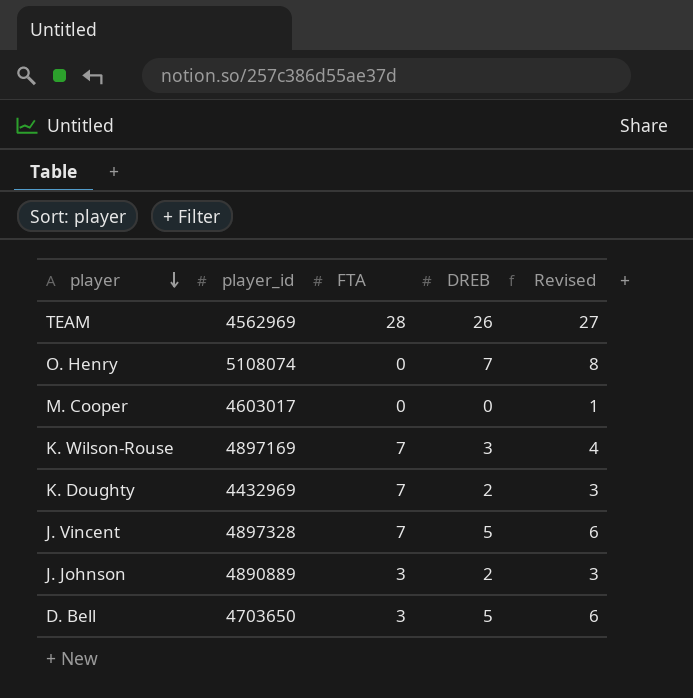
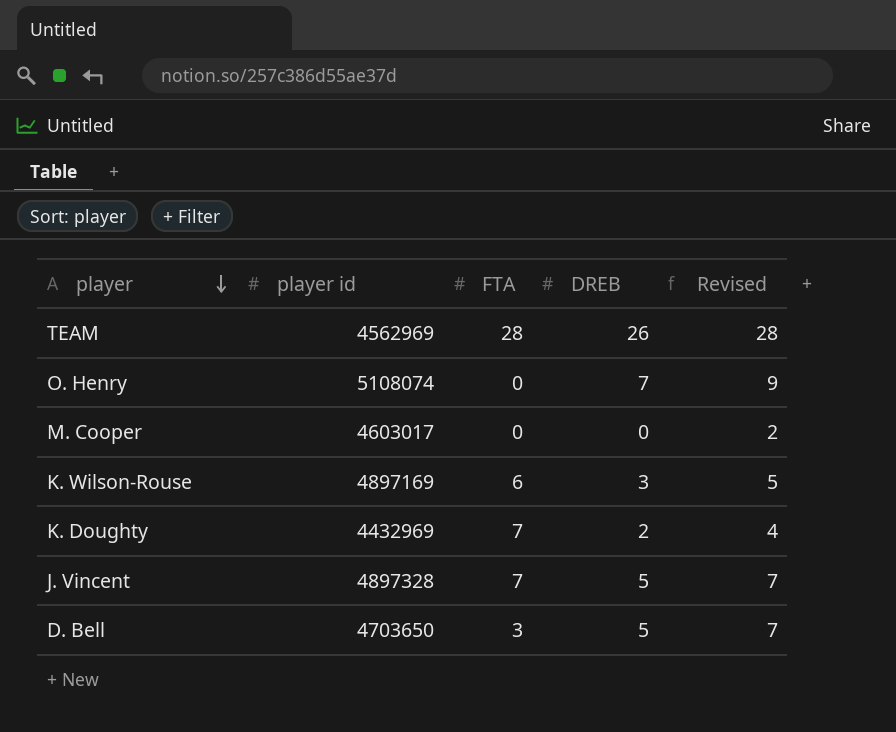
column name: player_id -> player id
column Revised | formula: [DREB] + 1 -> [DREB] + 2
row J. Johnson: 4890889 | 3 | 2 | 3 -> none
K. Wilson-Rouse | FTA: 7 -> 6

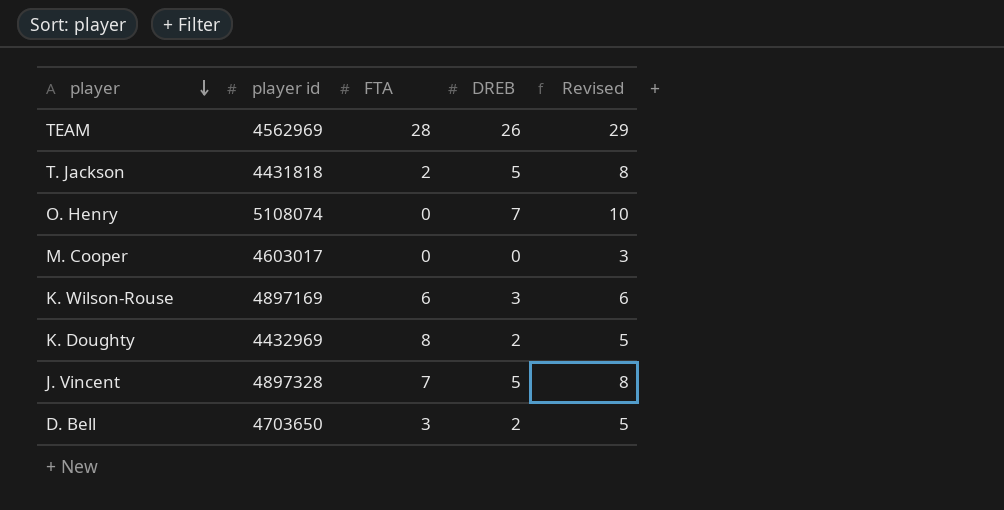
column Revised | formula: [DREB] + 2 -> [DREB] + 3
row T. Jackson: none -> 4431818 | 2 | 5 | 8
K. Doughty | FTA: 7 -> 8
D. Bell | DREB: 5 -> 2

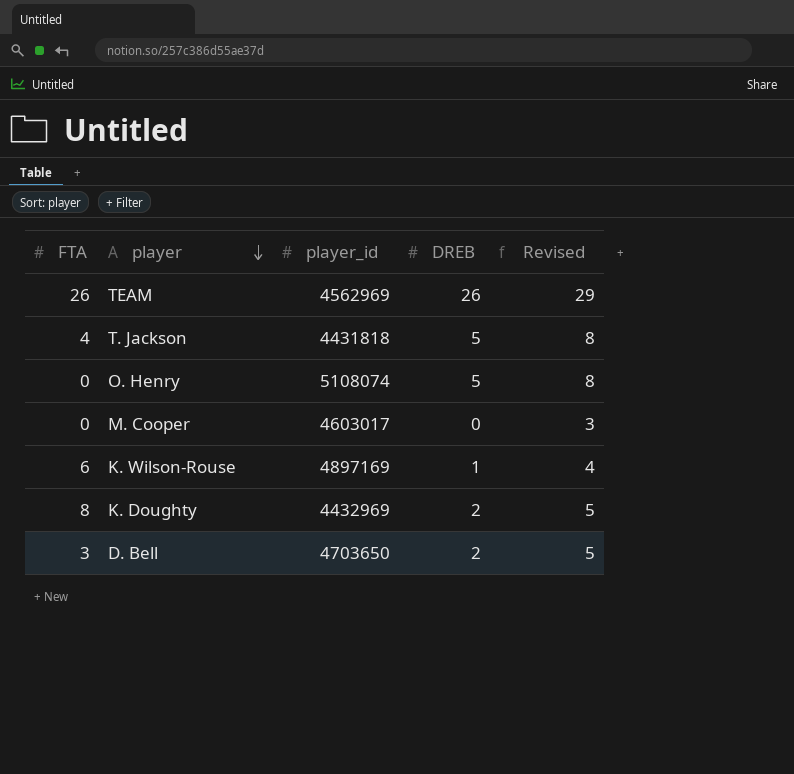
column FTA | position: 3 -> 1
column name: player id -> player_id
row J. Vincent: 4897328 | 7 | 5 | 8 -> none
TEAM | FTA: 28 -> 26
T. Jackson | FTA: 2 -> 4
O. Henry | DREB: 7 -> 5
O. Henry | Revised: 10 -> 8
K. Wilson-Rouse | DREB: 3 -> 1
K. Wilson-Rouse | Revised: 6 -> 4

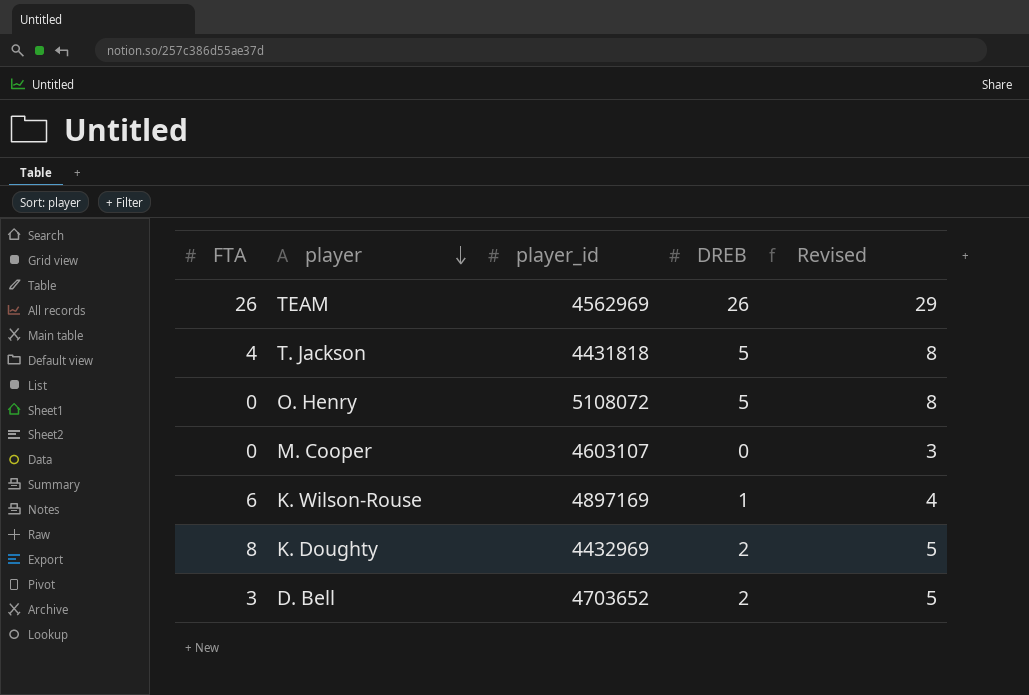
O. Henry | player_id: 5108074 -> 5108072
M. Cooper | player_id: 4603017 -> 4603107
D. Bell | player_id: 4703650 -> 4703652

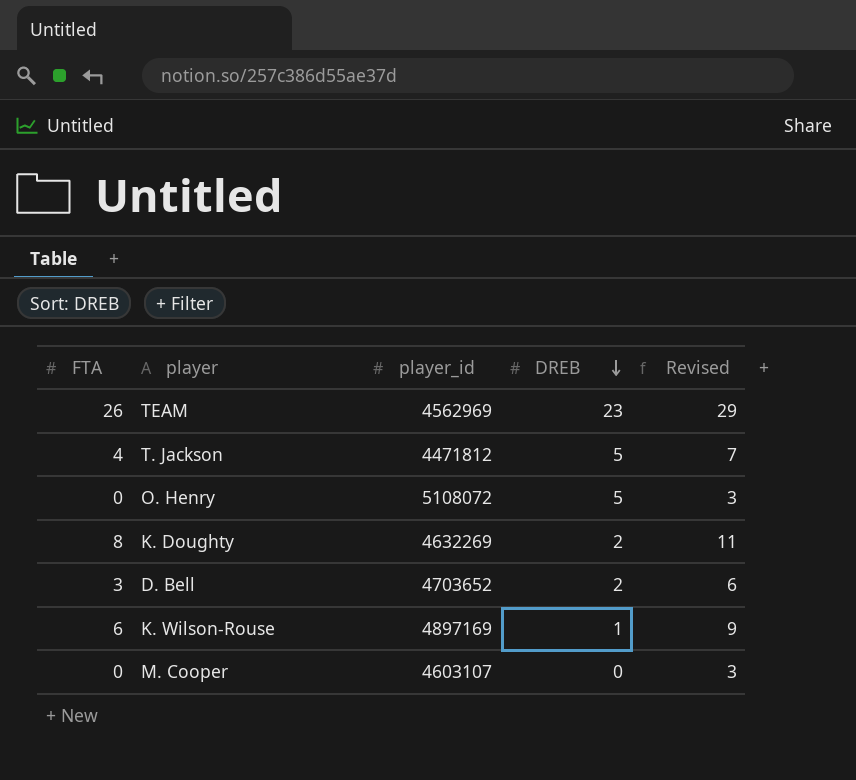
row order: player descending -> DREB descending
column Revised | formula: [DREB] + 3 -> [FTA] + 3
TEAM | DREB: 26 -> 23
T. Jackson | player_id: 4431818 -> 4471812
K. Doughty | player_id: 4432969 -> 4632269

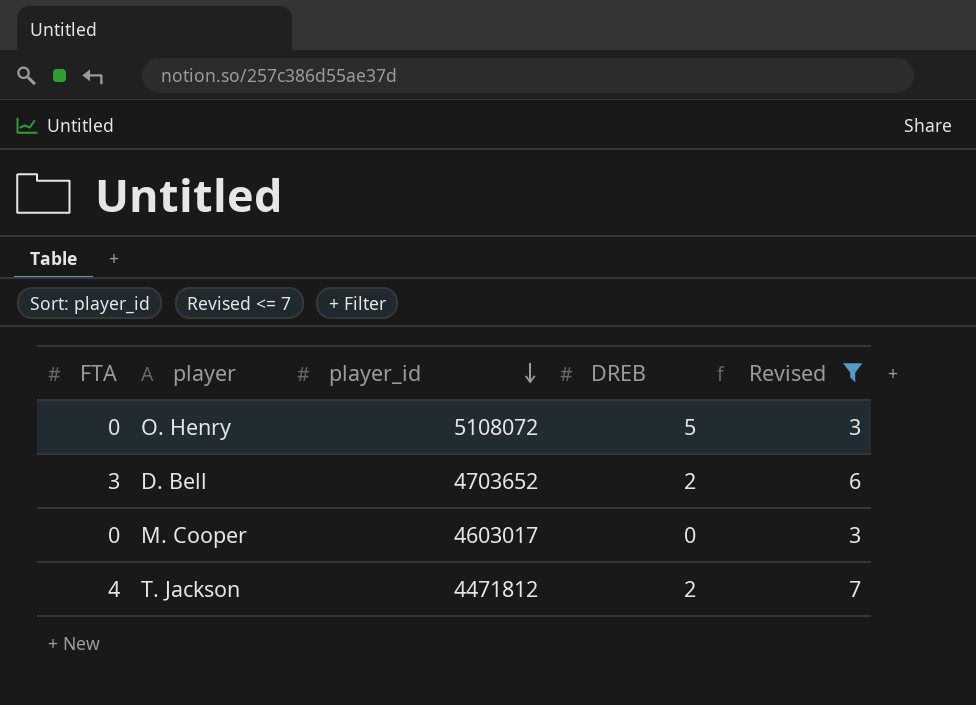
filter: none -> Revised <= 7
row order: DREB descending -> player_id descending
M. Cooper | player_id: 4603107 -> 4603017
T. Jackson | DREB: 5 -> 2

